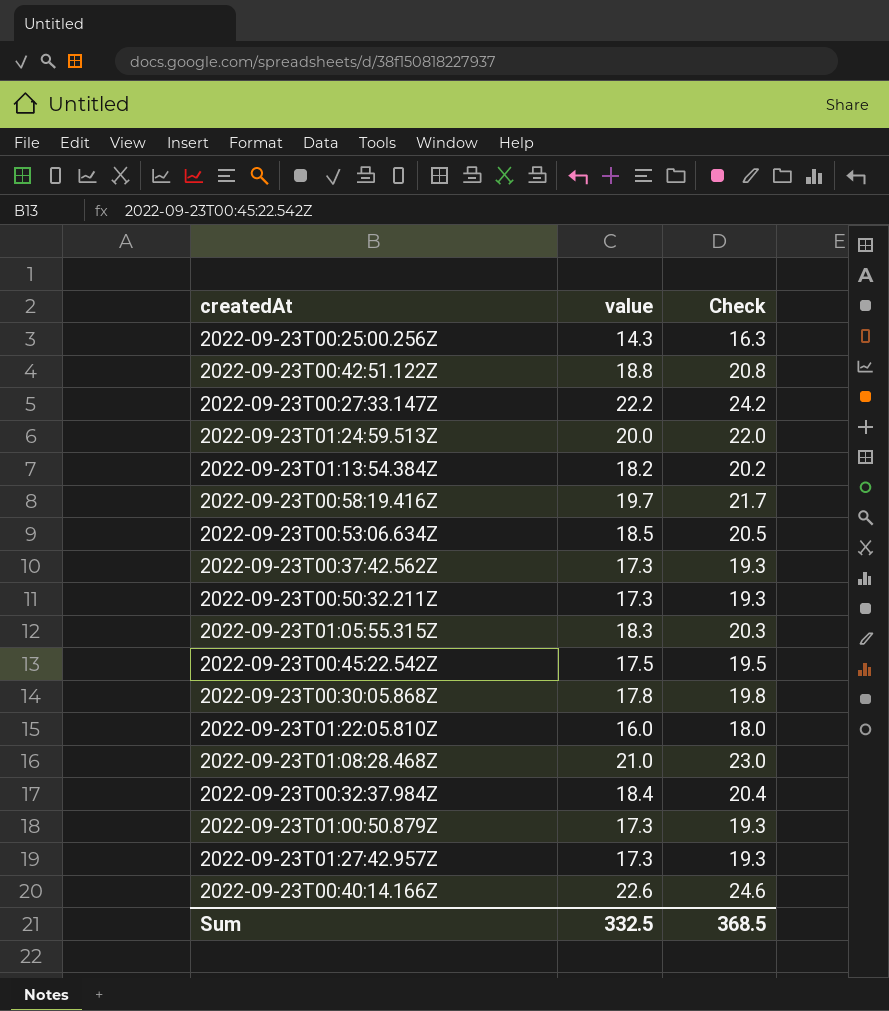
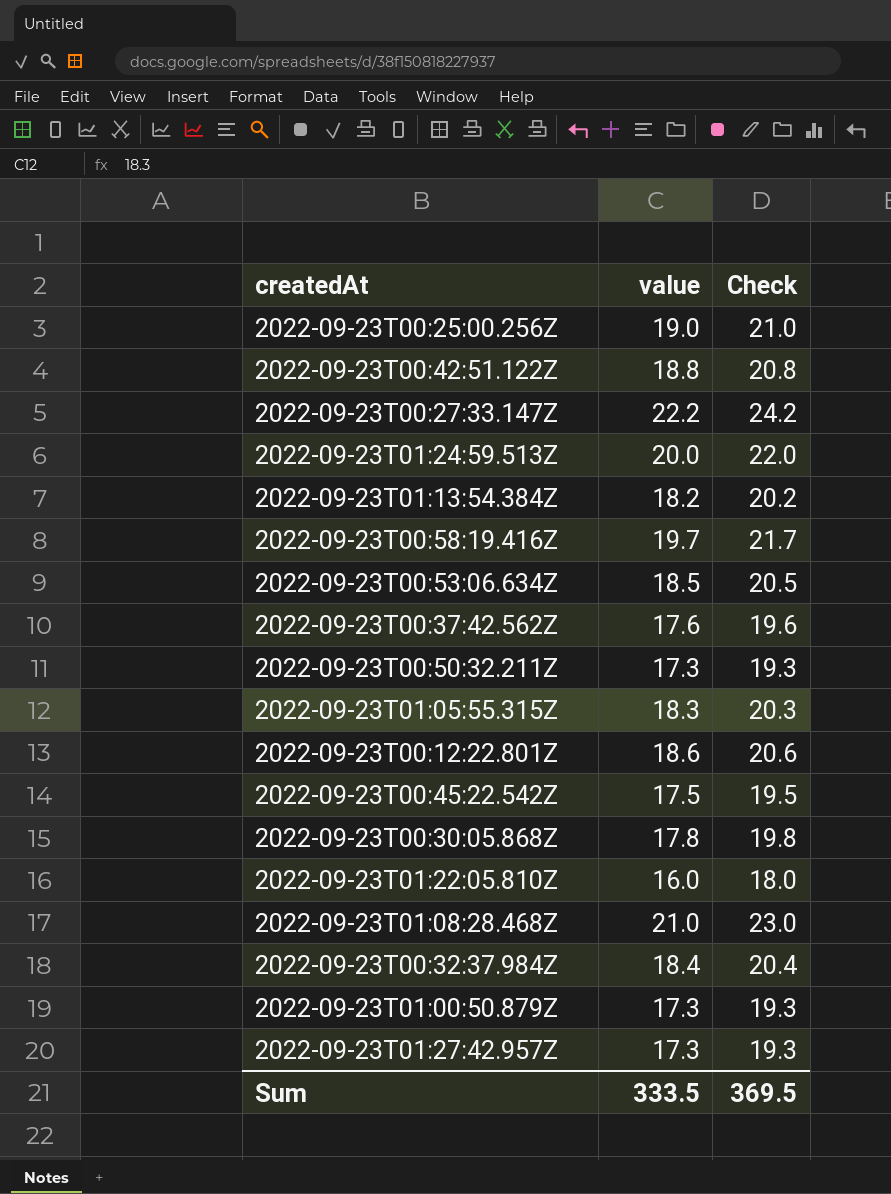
row 2022-09-23T00:40:14.166Z: 22.6 | 24.6 -> none
2022-09-23T00:25:00.256Z | value: 14.3 -> 19.0
2022-09-23T00:25:00.256Z | Check: 16.3 -> 21.0
2022-09-23T00:37:42.562Z | value: 17.3 -> 17.6
2022-09-23T00:37:42.562Z | Check: 19.3 -> 19.6
row 2022-09-23T00:12:22.801Z: none -> 18.6 | 20.6
Sum | value: 332.5 -> 333.5
Sum | Check: 368.5 -> 369.5

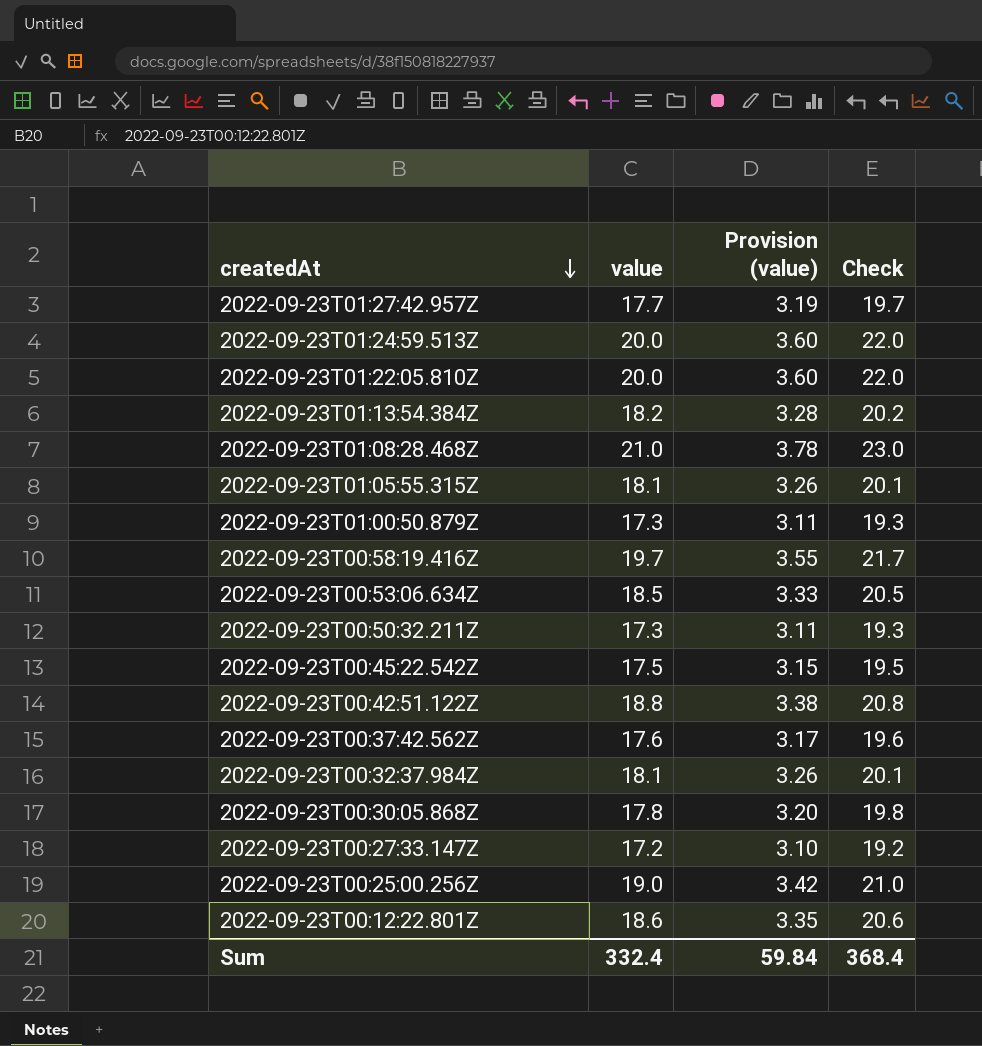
row order: none -> createdAt descending
column Provision (value) | formula: none -> [value] * 0.18
2022-09-23T01:27:42.957Z | value: 17.3 -> 17.7
2022-09-23T01:27:42.957Z | Check: 19.3 -> 19.7
2022-09-23T01:22:05.810Z | value: 16.0 -> 20.0
2022-09-23T01:22:05.810Z | Check: 18.0 -> 22.0
2022-09-23T01:05:55.315Z | value: 18.3 -> 18.1
2022-09-23T01:05:55.315Z | Check: 20.3 -> 20.1
2022-09-23T00:32:37.984Z | value: 18.4 -> 18.1
2022-09-23T00:32:37.984Z | Check: 20.4 -> 20.1
2022-09-23T00:27:33.147Z | value: 22.2 -> 17.2
2022-09-23T00:27:33.147Z | Check: 24.2 -> 19.2
Sum | value: 333.5 -> 332.4
Sum | Check: 369.5 -> 368.4

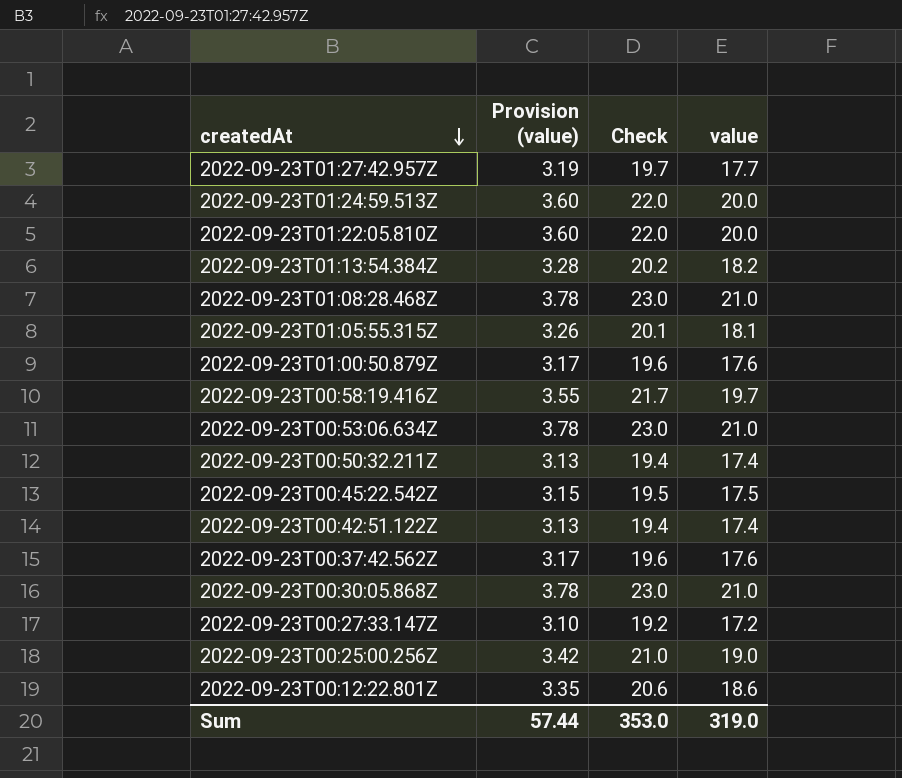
column value | position: 2 -> 4
row 2022-09-23T00:32:37.984Z: 18.1 | 3.26 | 20.1 -> none
2022-09-23T01:00:50.879Z | Provision (value): 3.11 -> 3.17
2022-09-23T01:00:50.879Z | Check: 19.3 -> 19.6
2022-09-23T01:00:50.879Z | value: 17.3 -> 17.6
2022-09-23T00:53:06.634Z | Provision (value): 3.33 -> 3.78
2022-09-23T00:53:06.634Z | Check: 20.5 -> 23.0
2022-09-23T00:53:06.634Z | value: 18.5 -> 21.0
2022-09-23T00:50:32.211Z | Provision (value): 3.11 -> 3.13
2022-09-23T00:50:32.211Z | Check: 19.3 -> 19.4
2022-09-23T00:50:32.211Z | value: 17.3 -> 17.4
2022-09-23T00:42:51.122Z | Provision (value): 3.38 -> 3.13
2022-09-23T00:42:51.122Z | Check: 20.8 -> 19.4
2022-09-23T00:42:51.122Z | value: 18.8 -> 17.4
2022-09-23T00:30:05.868Z | Provision (value): 3.20 -> 3.78
2022-09-23T00:30:05.868Z | Check: 19.8 -> 23.0
2022-09-23T00:30:05.868Z | value: 17.8 -> 21.0
Sum | Provision (value): 59.84 -> 57.44
Sum | Check: 368.4 -> 353.0
Sum | value: 332.4 -> 319.0

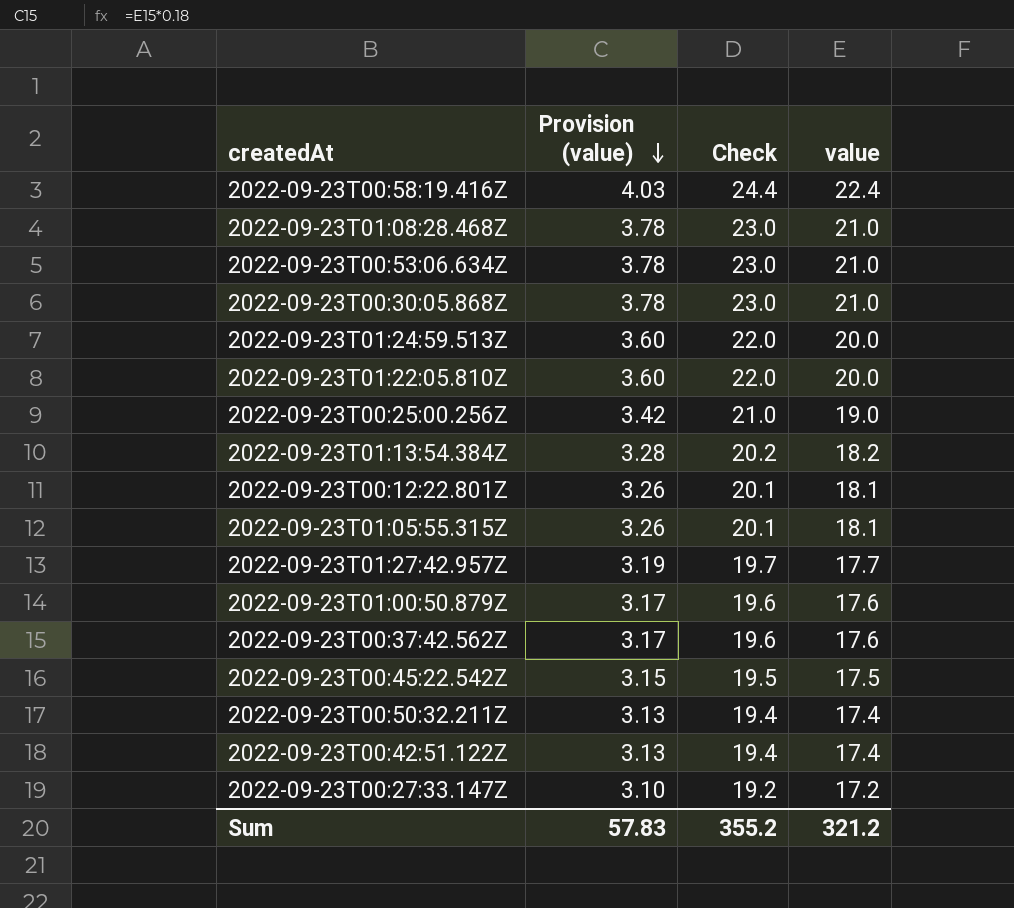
row order: createdAt descending -> Provision (value) descending
2022-09-23T00:58:19.416Z | Provision (value): 3.55 -> 4.03
2022-09-23T00:58:19.416Z | Check: 21.7 -> 24.4
2022-09-23T00:58:19.416Z | value: 19.7 -> 22.4
2022-09-23T00:12:22.801Z | Provision (value): 3.35 -> 3.26
2022-09-23T00:12:22.801Z | Check: 20.6 -> 20.1
2022-09-23T00:12:22.801Z | value: 18.6 -> 18.1
Sum | Provision (value): 57.44 -> 57.83
Sum | Check: 353.0 -> 355.2
Sum | value: 319.0 -> 321.2

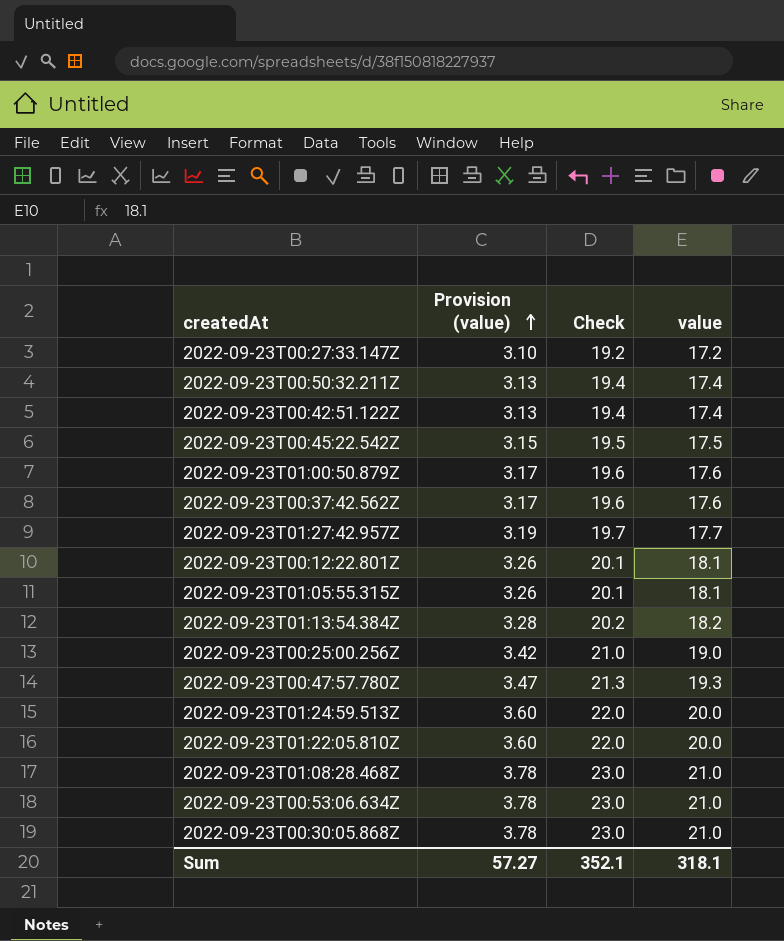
row order: Provision (value) descending -> Provision (value) ascending
row 2022-09-23T00:58:19.416Z: 4.03 | 24.4 | 22.4 -> none
row 2022-09-23T00:47:57.780Z: none -> 3.47 | 21.3 | 19.3
Sum | Provision (value): 57.83 -> 57.27
Sum | Check: 355.2 -> 352.1
Sum | value: 321.2 -> 318.1

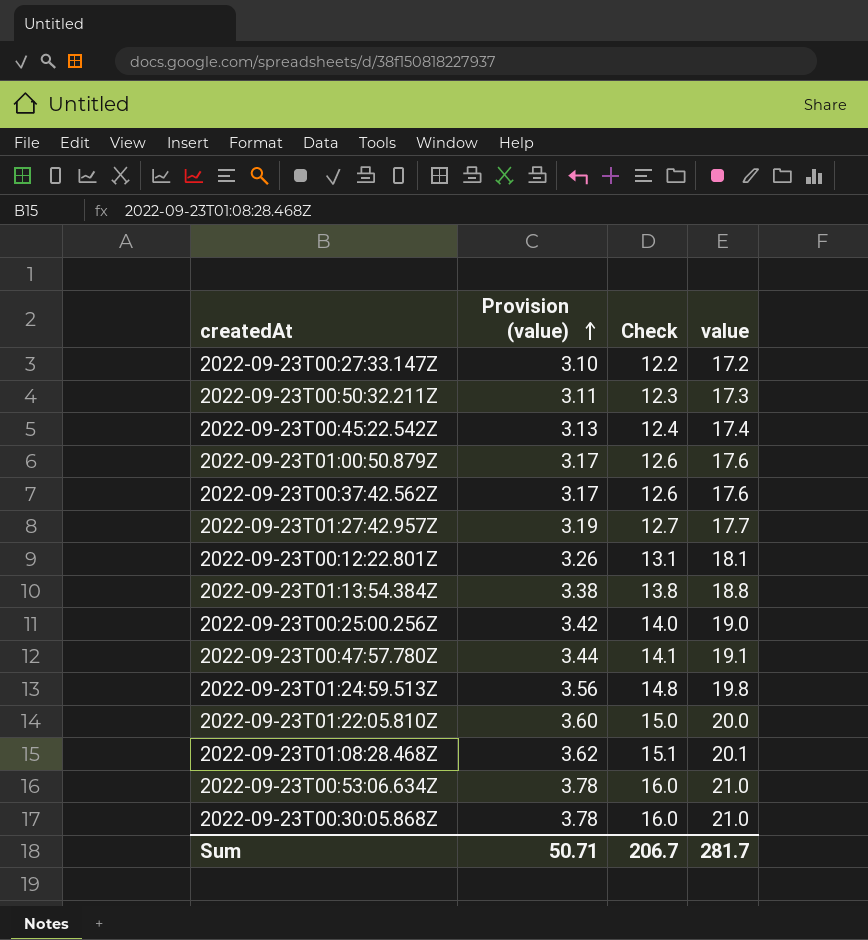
column Check | formula: [value] + 2 -> [value] - 5
row 2022-09-23T00:42:51.122Z: 3.13 | 19.4 | 17.4 -> none
row 2022-09-23T01:05:55.315Z: 3.26 | 20.1 | 18.1 -> none
2022-09-23T00:50:32.211Z | Provision (value): 3.13 -> 3.11
2022-09-23T00:50:32.211Z | value: 17.4 -> 17.3
2022-09-23T00:45:22.542Z | Provision (value): 3.15 -> 3.13
2022-09-23T00:45:22.542Z | value: 17.5 -> 17.4
2022-09-23T01:13:54.384Z | Provision (value): 3.28 -> 3.38
2022-09-23T01:13:54.384Z | value: 18.2 -> 18.8
2022-09-23T00:47:57.780Z | Provision (value): 3.47 -> 3.44
2022-09-23T00:47:57.780Z | value: 19.3 -> 19.1
2022-09-23T01:24:59.513Z | Provision (value): 3.60 -> 3.56
2022-09-23T01:24:59.513Z | value: 20.0 -> 19.8
2022-09-23T01:08:28.468Z | Provision (value): 3.78 -> 3.62
2022-09-23T01:08:28.468Z | value: 21.0 -> 20.1
Sum | Provision (value): 57.27 -> 50.71
Sum | Check: 352.1 -> 206.7
Sum | value: 318.1 -> 281.7

